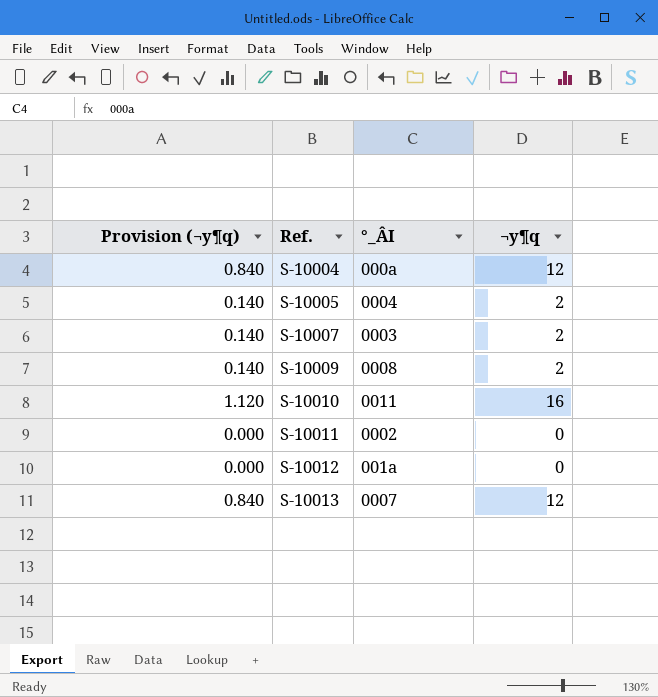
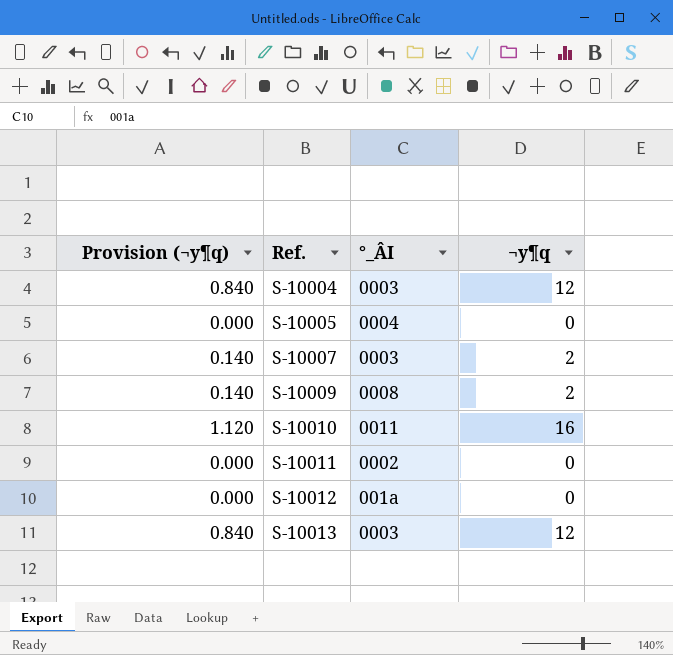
S-10004 | °_ÂI: 000a -> 0003
S-10005 | Provision (¬y¶q): 0.140 -> 0.000
S-10005 | ¬y¶q: 2 -> 0
S-10013 | °_ÂI: 0007 -> 0003

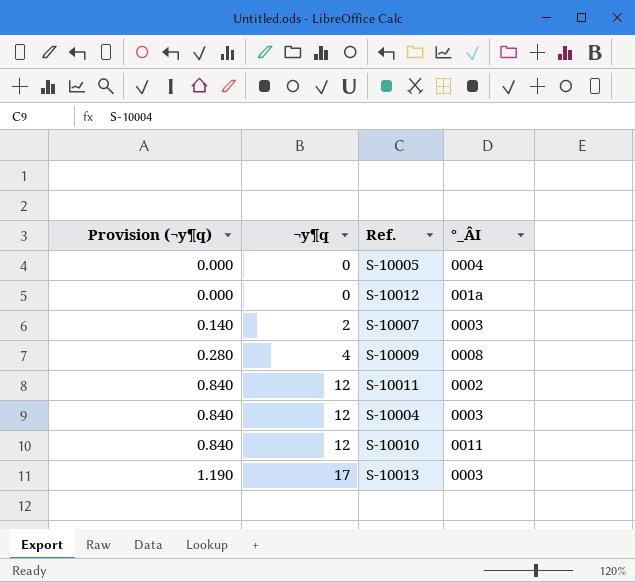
row order: Ref. ascending -> Provision (¬y¶q) ascending
column ¬y¶q | position: 4 -> 2
S-10009 | Provision (¬y¶q): 0.140 -> 0.280
S-10009 | ¬y¶q: 2 -> 4
S-10011 | Provision (¬y¶q): 0.000 -> 0.840
S-10011 | ¬y¶q: 0 -> 12
S-10010 | Provision (¬y¶q): 1.120 -> 0.840
S-10010 | ¬y¶q: 16 -> 12
S-10013 | Provision (¬y¶q): 0.840 -> 1.190
S-10013 | ¬y¶q: 12 -> 17

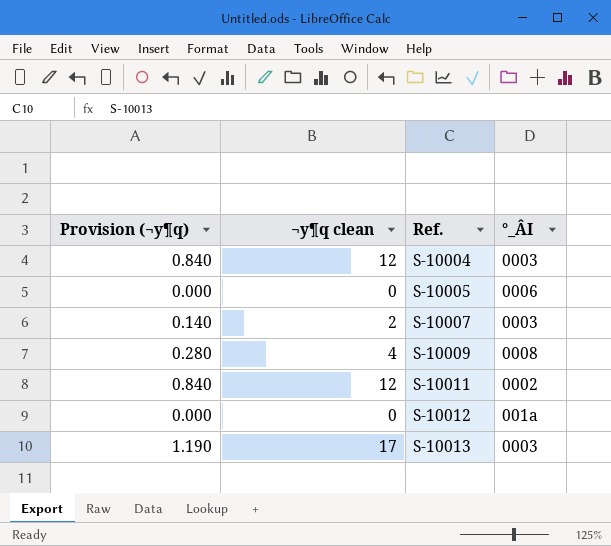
row order: Provision (¬y¶q) ascending -> Ref. ascending
column name: ¬y¶q -> ¬y¶q clean
row S-10010: 0.840 | 12 | 0011 -> none
S-10005 | °_ÂI: 0004 -> 0006

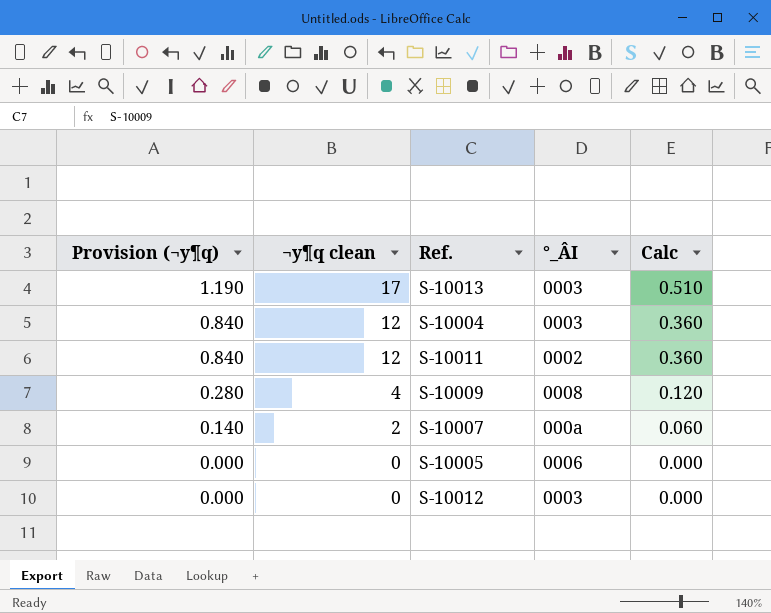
row order: Ref. ascending -> Provision (¬y¶q) descending
column Calc | formula: none -> [¬y¶q clean] * 0.03
S-10007 | °_ÂI: 0003 -> 000a
S-10012 | °_ÂI: 001a -> 0003

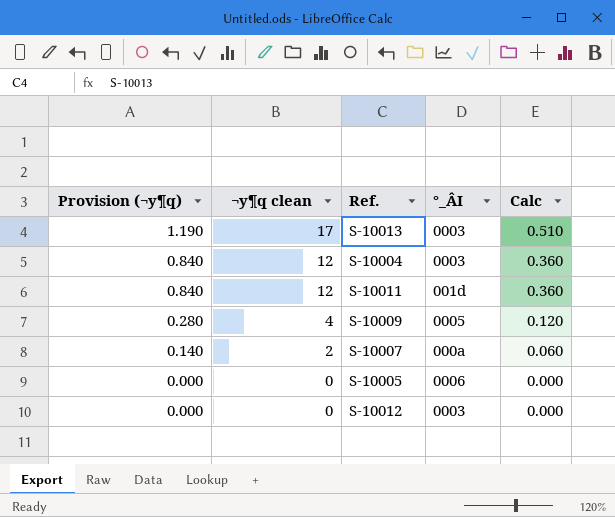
S-10011 | °_ÂI: 0002 -> 001d
S-10009 | °_ÂI: 0008 -> 0005

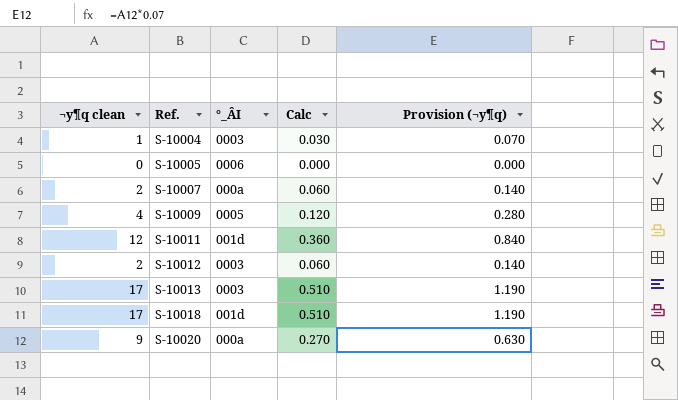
row order: Provision (¬y¶q) descending -> Ref. ascending
column Provision (¬y¶q) | position: 1 -> 5
S-10004 | ¬y¶q clean: 12 -> 1
S-10004 | Calc: 0.360 -> 0.030
S-10004 | Provision (¬y¶q): 0.840 -> 0.070
S-10012 | ¬y¶q clean: 0 -> 2
S-10012 | Calc: 0.000 -> 0.060
S-10012 | Provision (¬y¶q): 0.000 -> 0.140
row S-10018: none -> 17 | 001d | 0.510 | 1.190
row S-10020: none -> 9 | 000a | 0.270 | 0.630

